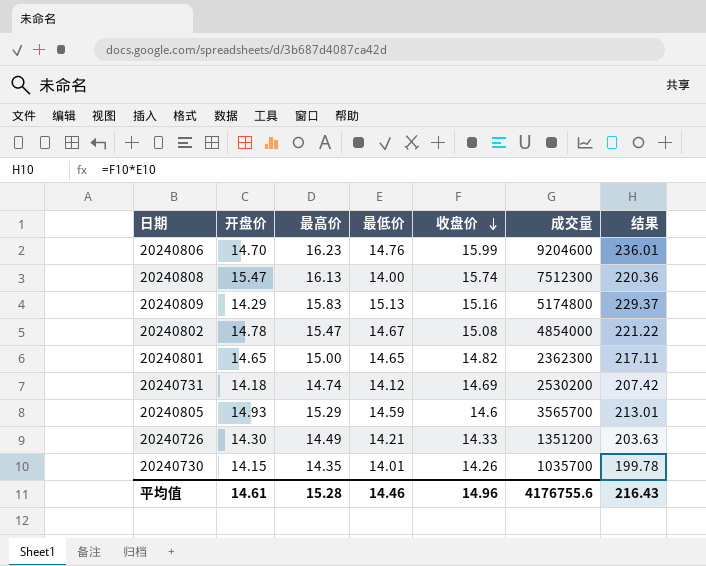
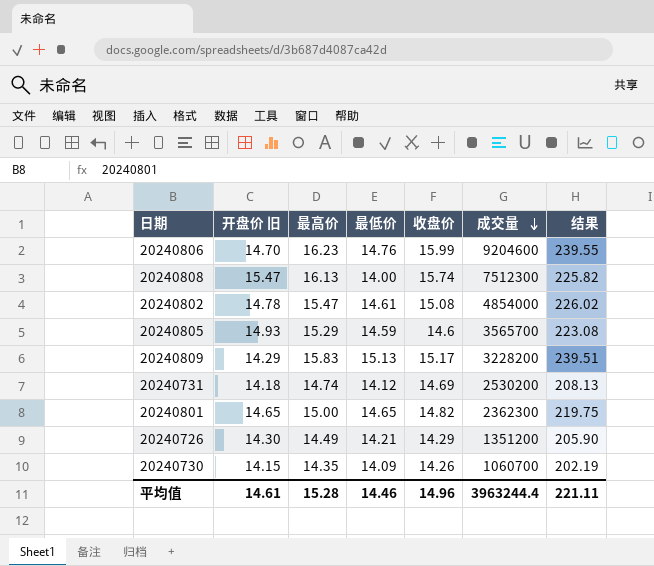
row order: 收盘价 descending -> 成交量 descending
column name: 开盘价 -> 开盘价 旧
column 结果 | formula: [最低价] * [收盘价] -> [最高价] * [最低价]
20240802 | 最低价: 14.67 -> 14.61
20240809 | 收盘价: 15.16 -> 15.17
20240809 | 成交量: 5174800 -> 3228200
20240726 | 收盘价: 14.33 -> 14.29
20240730 | 最低价: 14.01 -> 14.09
20240730 | 成交量: 1035700 -> 1060700
平均值 | 成交量: 4176755.6 -> 3963244.4
平均值 | 结果: 216.43 -> 221.11

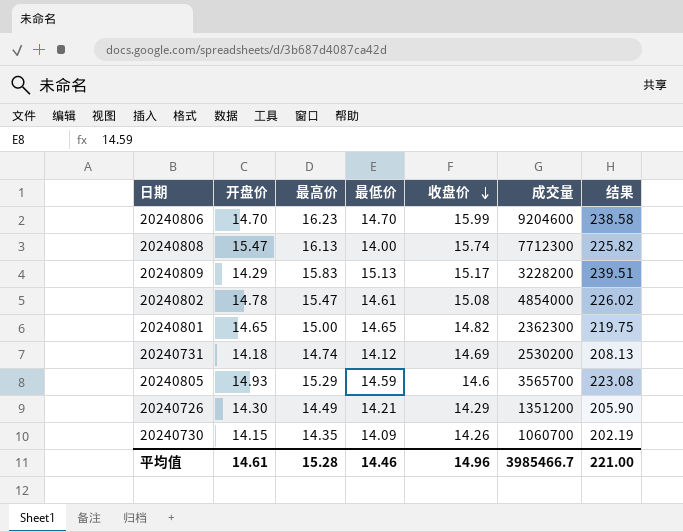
row order: 成交量 descending -> 收盘价 descending
column name: 开盘价 旧 -> 开盘价
20240806 | 最低价: 14.76 -> 14.70
20240806 | 结果: 239.55 -> 238.58
20240808 | 成交量: 7512300 -> 7712300
平均值 | 成交量: 3963244.4 -> 3985466.7
平均值 | 结果: 221.11 -> 221.00

